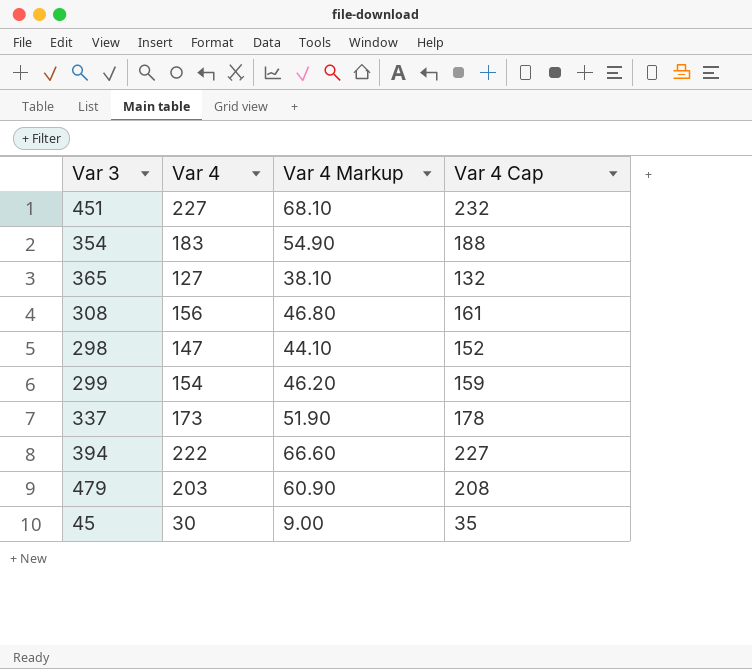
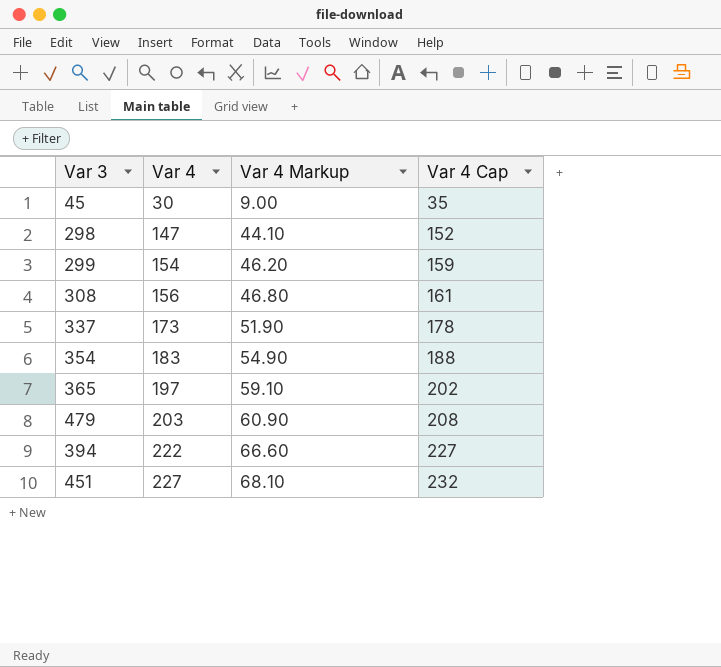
row order: none -> Var 4 ascending
365 | Var 4: 127 -> 197
365 | Var 4 Markup: 38.10 -> 59.10
365 | Var 4 Cap: 132 -> 202

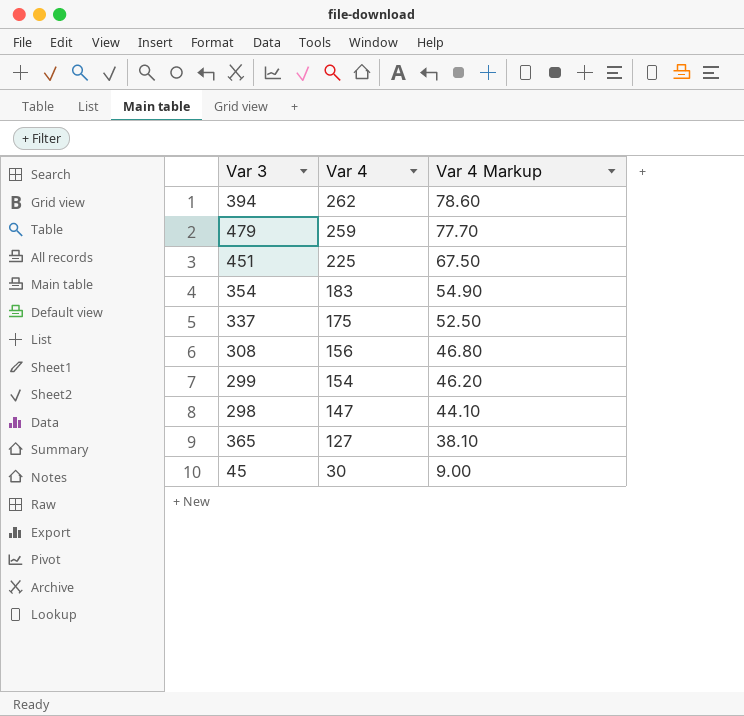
row order: Var 4 ascending -> Var 4 descending
column Var 4 Cap | formula: [Var 4] + 5 -> none
394 | Var 4: 222 -> 262
394 | Var 4 Markup: 66.60 -> 78.60
479 | Var 4: 203 -> 259
479 | Var 4 Markup: 60.90 -> 77.70
451 | Var 4: 227 -> 225
451 | Var 4 Markup: 68.10 -> 67.50
337 | Var 4: 173 -> 175
337 | Var 4 Markup: 51.90 -> 52.50
365 | Var 4: 197 -> 127
365 | Var 4 Markup: 59.10 -> 38.10

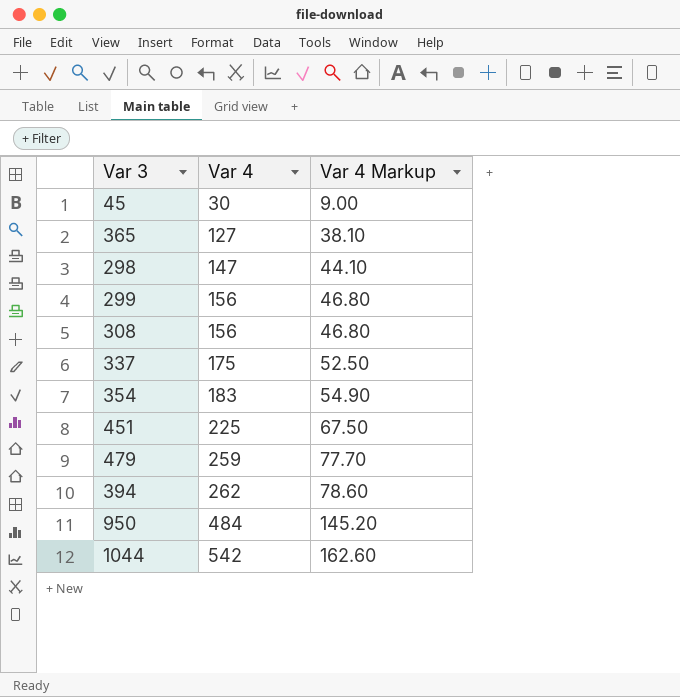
row order: Var 4 descending -> Var 4 ascending
299 | Var 4: 154 -> 156
299 | Var 4 Markup: 46.20 -> 46.80
row 950: none -> 484 | 145.20
row 1044: none -> 542 | 162.60

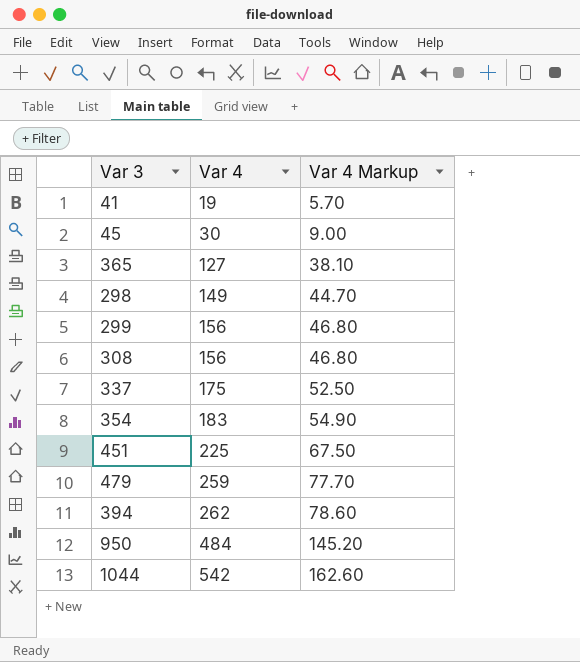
row 41: none -> 19 | 5.70
298 | Var 4: 147 -> 149
298 | Var 4 Markup: 44.10 -> 44.70

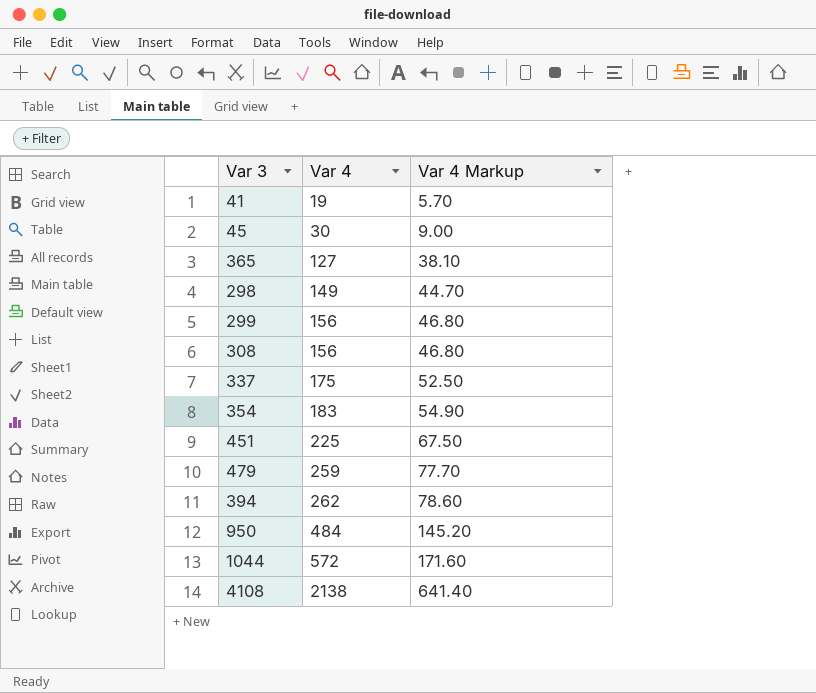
1044 | Var 4: 542 -> 572
1044 | Var 4 Markup: 162.60 -> 171.60
row 4108: none -> 2138 | 641.40

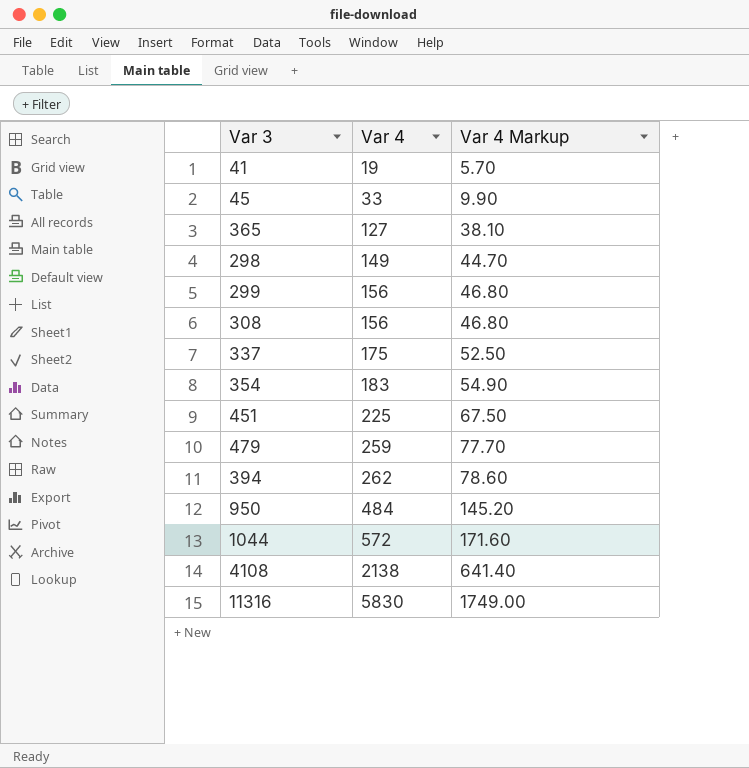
45 | Var 4: 30 -> 33
45 | Var 4 Markup: 9.00 -> 9.90
row 11316: none -> 5830 | 1749.00

